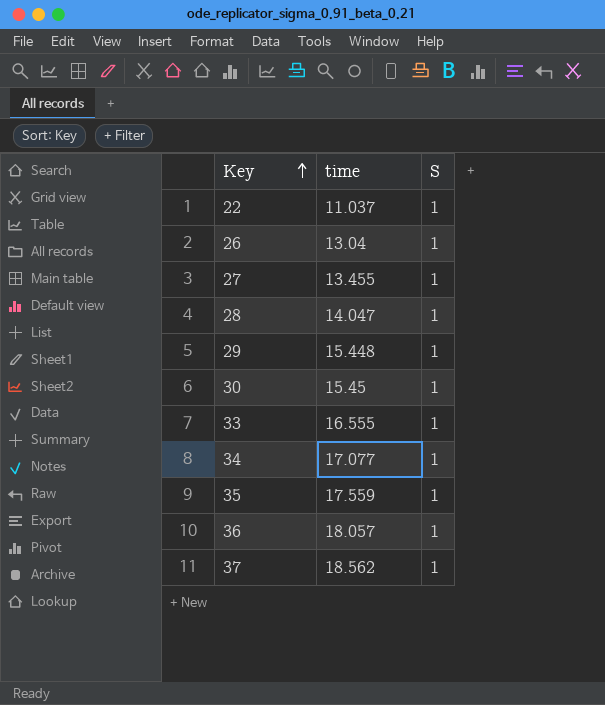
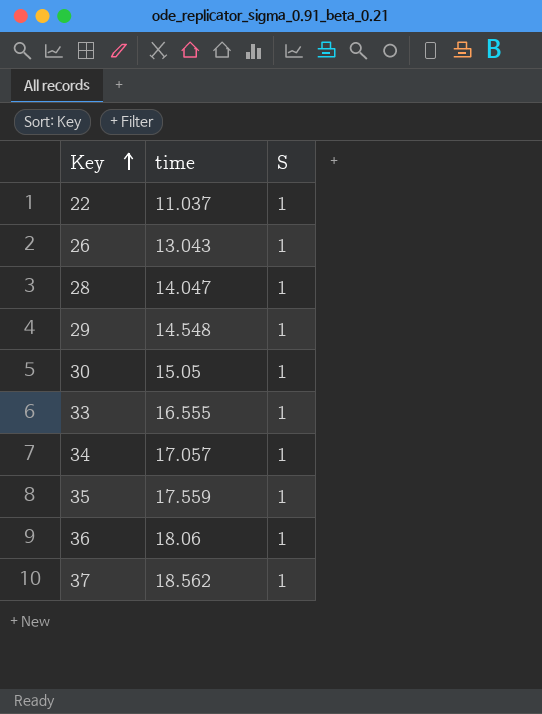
row 27: 13.455 | 1 -> none
26 | time: 13.04 -> 13.043
29 | time: 15.448 -> 14.548
30 | time: 15.45 -> 15.05
34 | time: 17.077 -> 17.057
36 | time: 18.057 -> 18.06

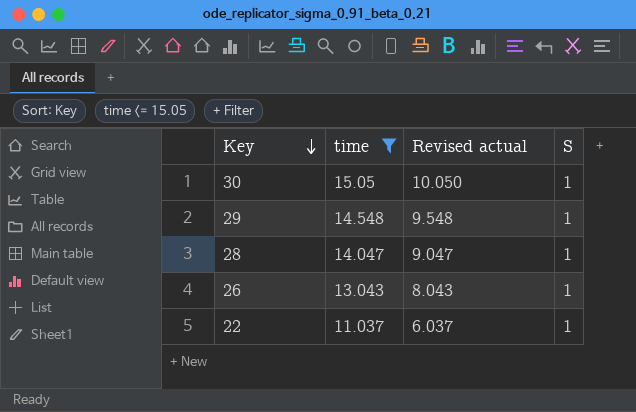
filter: none -> time <= 15.05
row order: Key ascending -> Key descending
column Revised actual | formula: none -> [time] - 5

